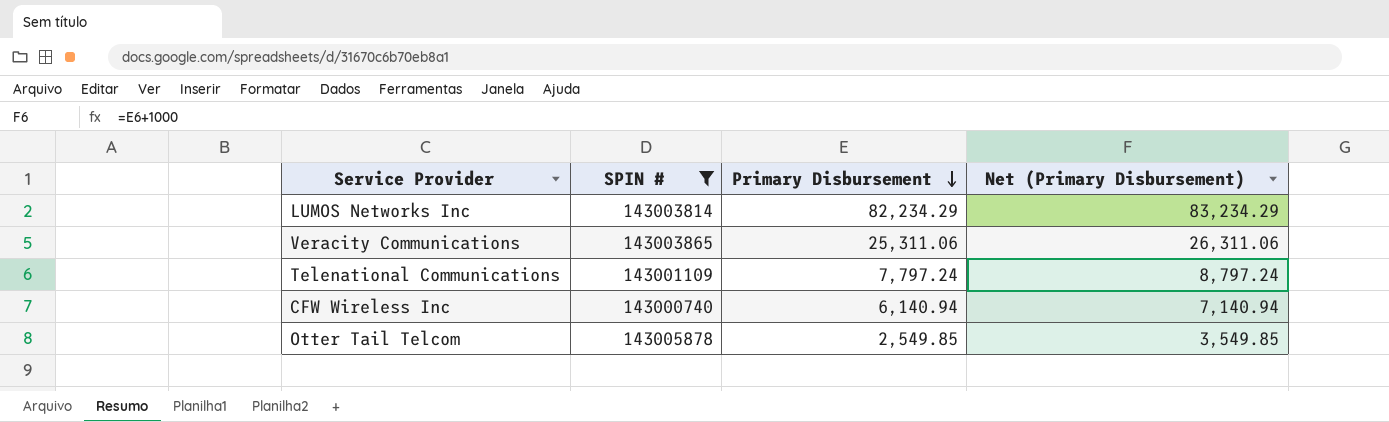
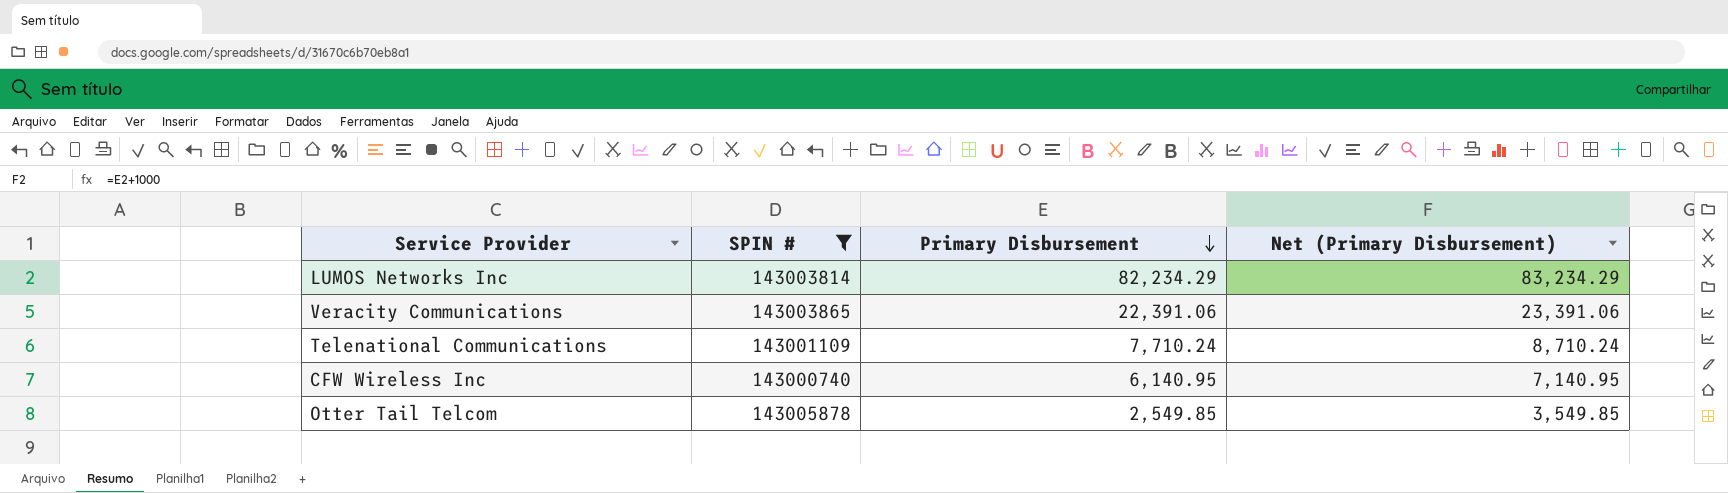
Veracity Communications | Primary Disbursement: 25,311.06 -> 22,391.06
Veracity Communications | Net (Primary Disbursement): 26,311.06 -> 23,391.06
Telenational Communications | Primary Disbursement: 7,797.24 -> 7,710.24
Telenational Communications | Net (Primary Disbursement): 8,797.24 -> 8,710.24
CFW Wireless Inc | Primary Disbursement: 6,140.94 -> 6,140.95
CFW Wireless Inc | Net (Primary Disbursement): 7,140.94 -> 7,140.95

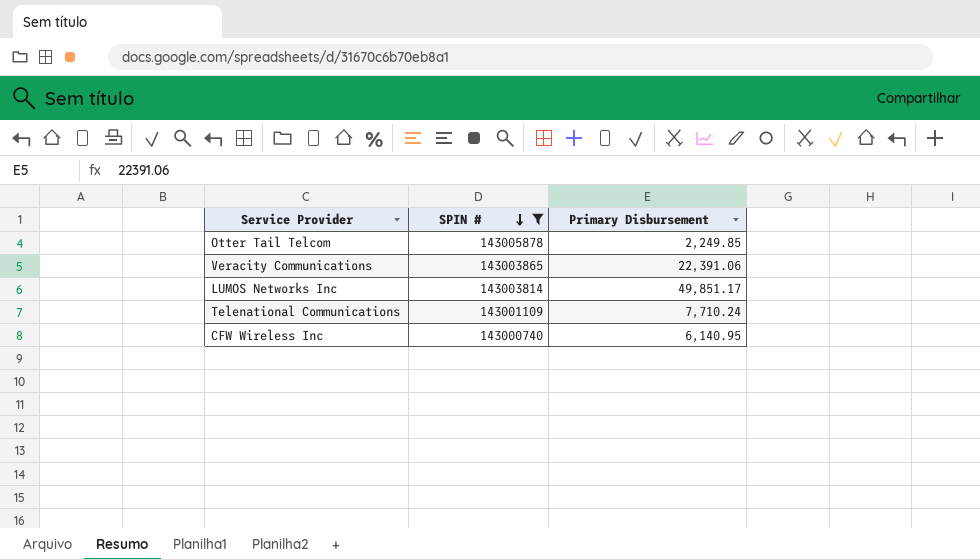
row order: Primary Disbursement descending -> SPIN # descending
column Net (Primary Disbursement) | formula: [Primary Disbursement] + 1000 -> none
Otter Tail Telcom | Primary Disbursement: 2,549.85 -> 2,249.85
LUMOS Networks Inc | Primary Disbursement: 82,234.29 -> 49,851.17

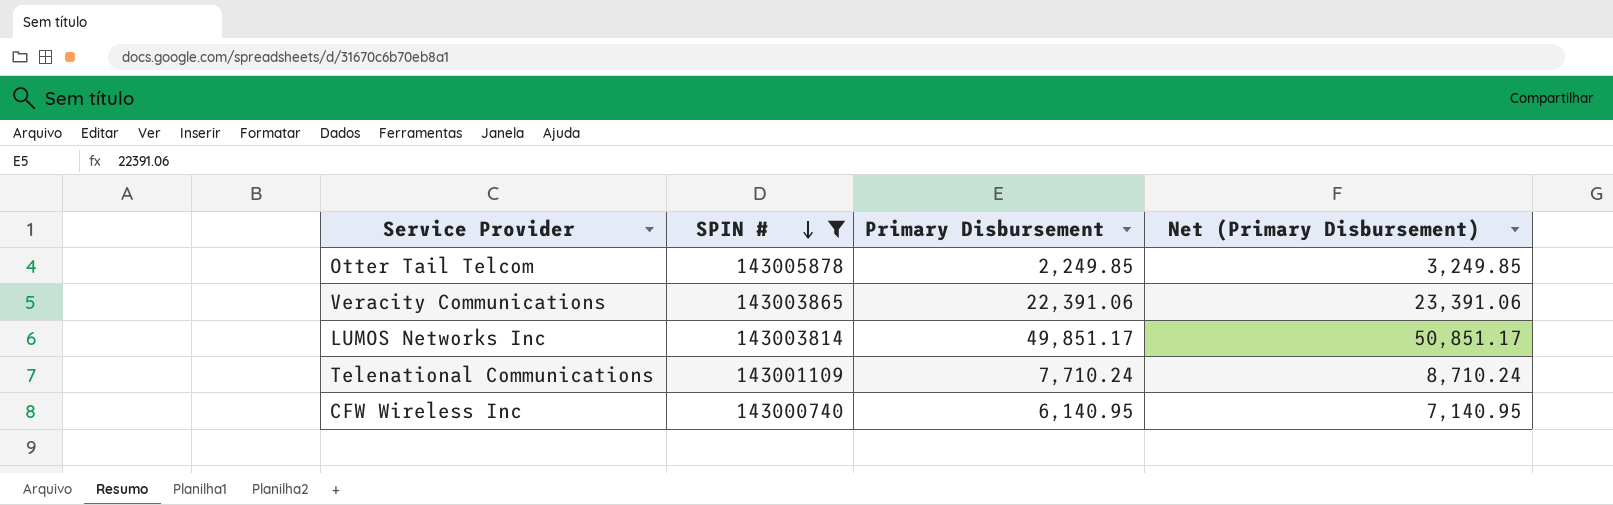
column Net (Primary Disbursement) | formula: none -> [Primary Disbursement] + 1000

